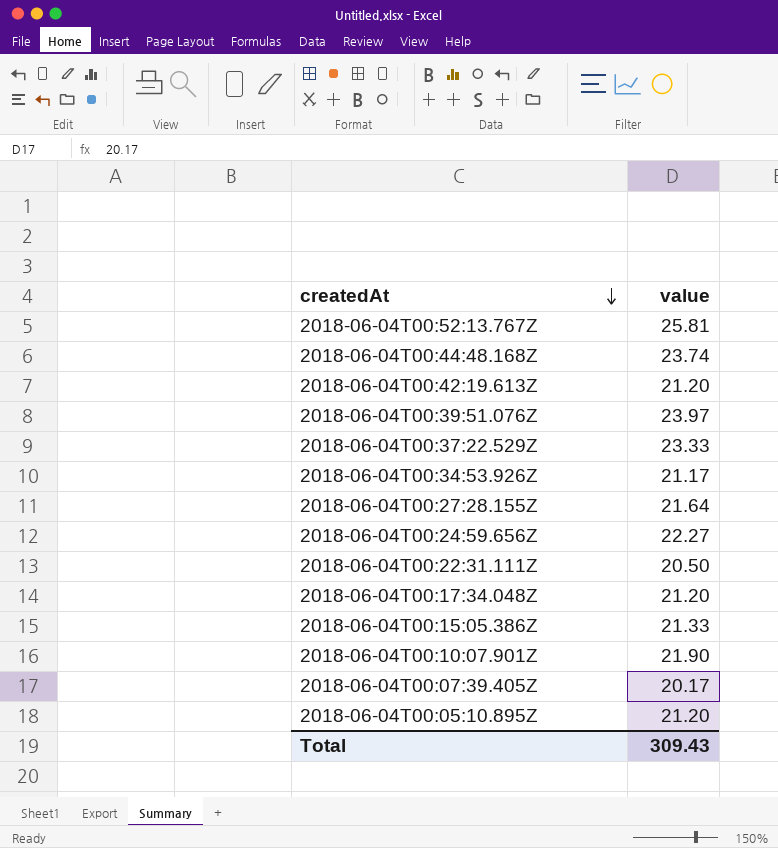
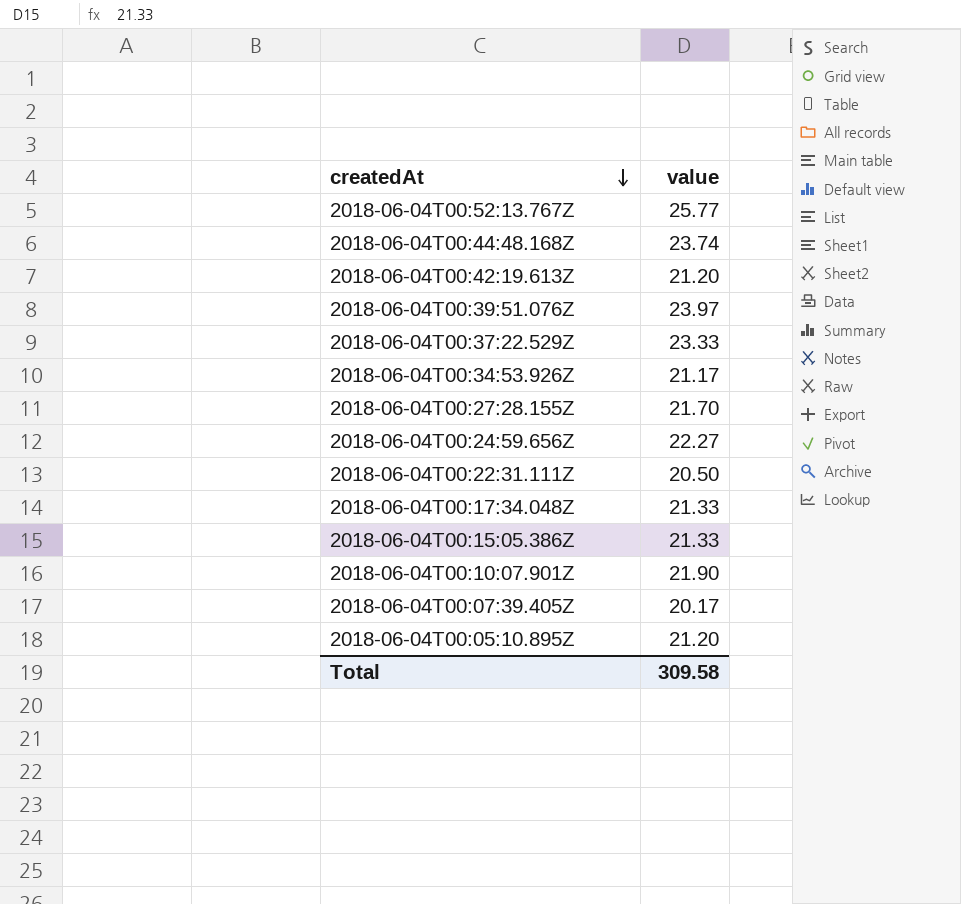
2018-06-04T00:52:13.767Z | value: 25.81 -> 25.77
2018-06-04T00:27:28.155Z | value: 21.64 -> 21.70
2018-06-04T00:17:34.048Z | value: 21.20 -> 21.33
Total | value: 309.43 -> 309.58

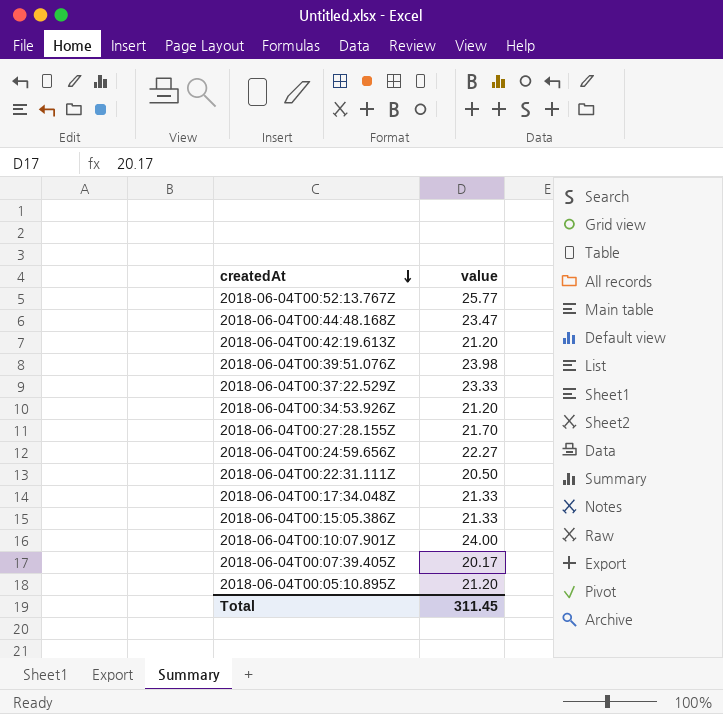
2018-06-04T00:44:48.168Z | value: 23.74 -> 23.47
2018-06-04T00:39:51.076Z | value: 23.97 -> 23.98
2018-06-04T00:34:53.926Z | value: 21.17 -> 21.20
2018-06-04T00:10:07.901Z | value: 21.90 -> 24.00
Total | value: 309.58 -> 311.45

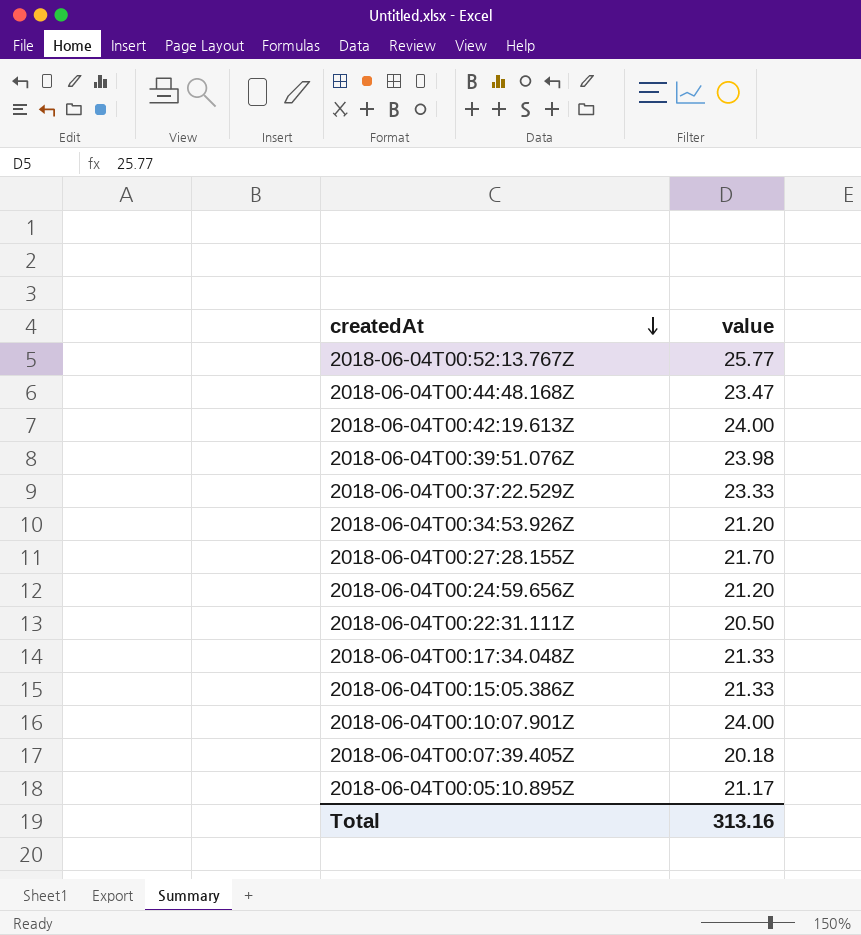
2018-06-04T00:42:19.613Z | value: 21.20 -> 24.00
2018-06-04T00:24:59.656Z | value: 22.27 -> 21.20
2018-06-04T00:07:39.405Z | value: 20.17 -> 20.18
2018-06-04T00:05:10.895Z | value: 21.20 -> 21.17
Total | value: 311.45 -> 313.16

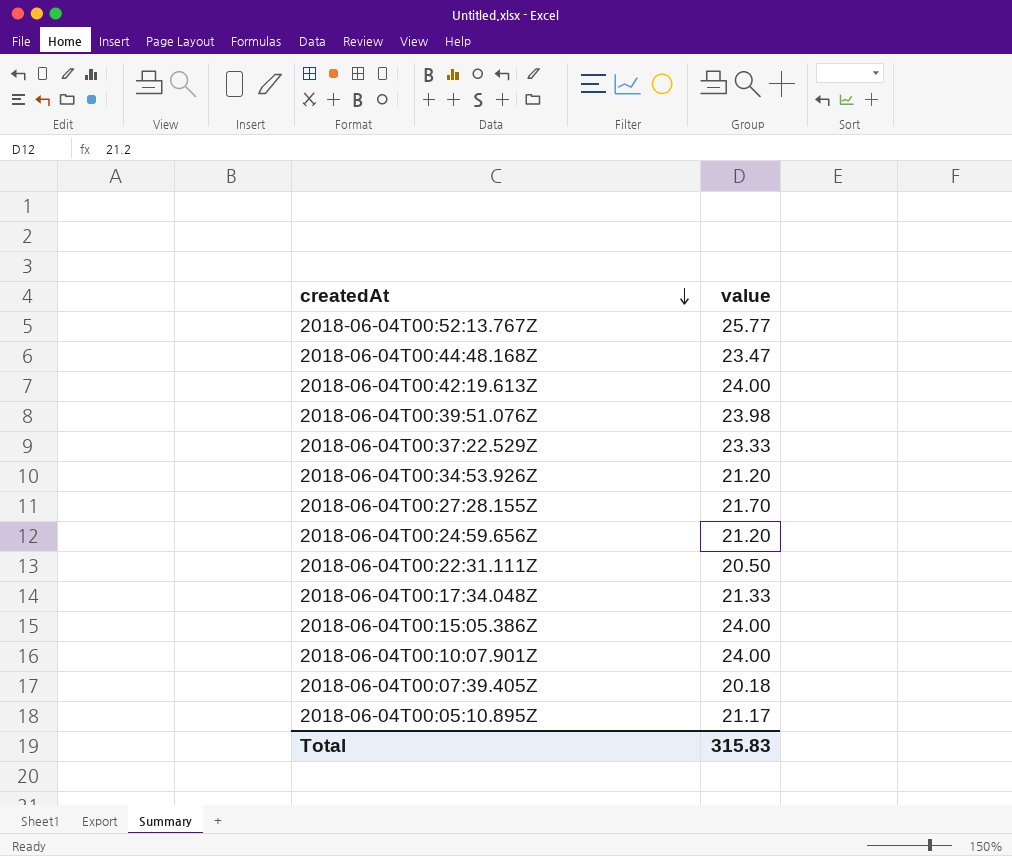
2018-06-04T00:15:05.386Z | value: 21.33 -> 24.00
Total | value: 313.16 -> 315.83

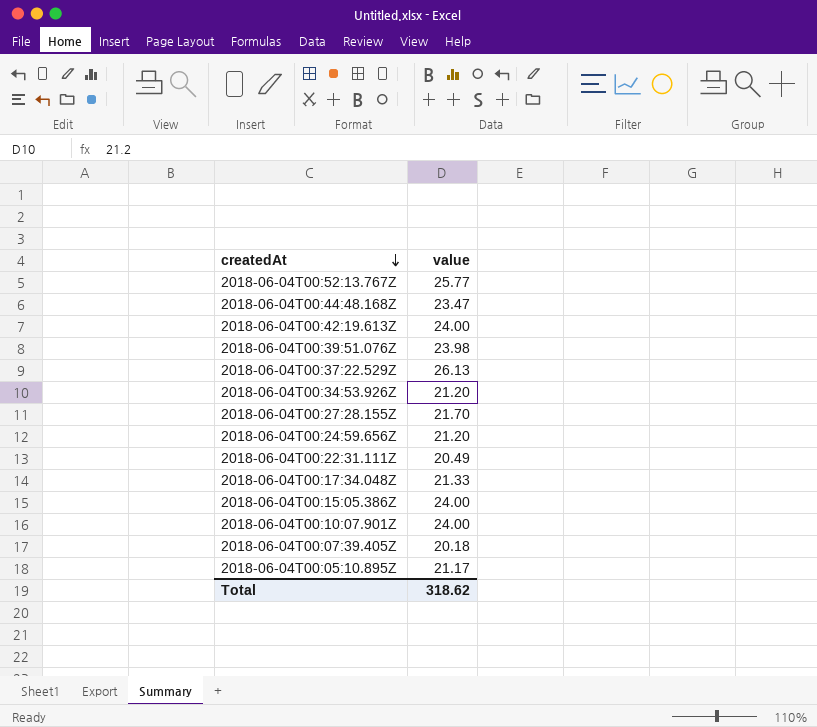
2018-06-04T00:37:22.529Z | value: 23.33 -> 26.13
2018-06-04T00:22:31.111Z | value: 20.50 -> 20.49
Total | value: 315.83 -> 318.62

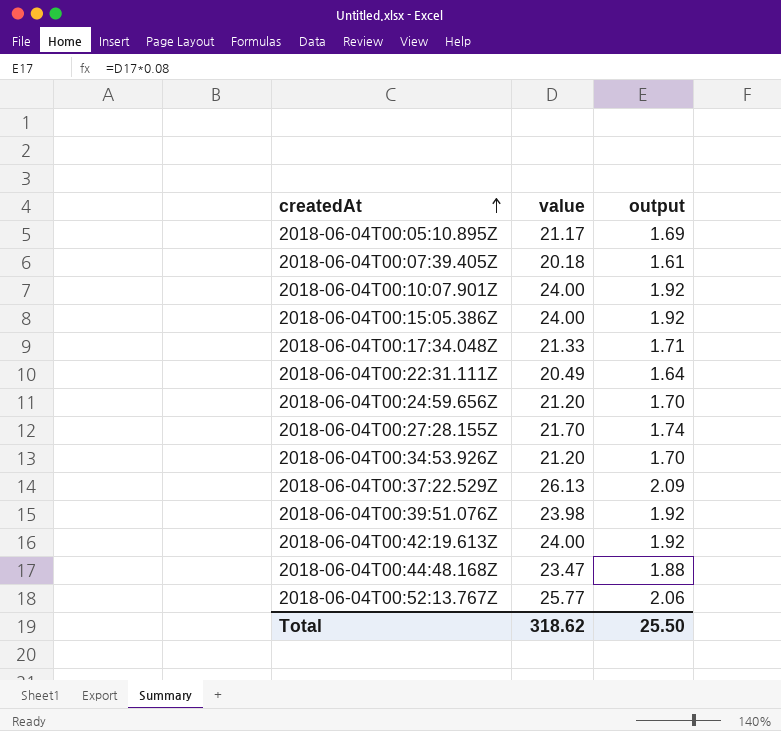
row order: createdAt descending -> createdAt ascending
column output | formula: none -> [value] * 0.08

